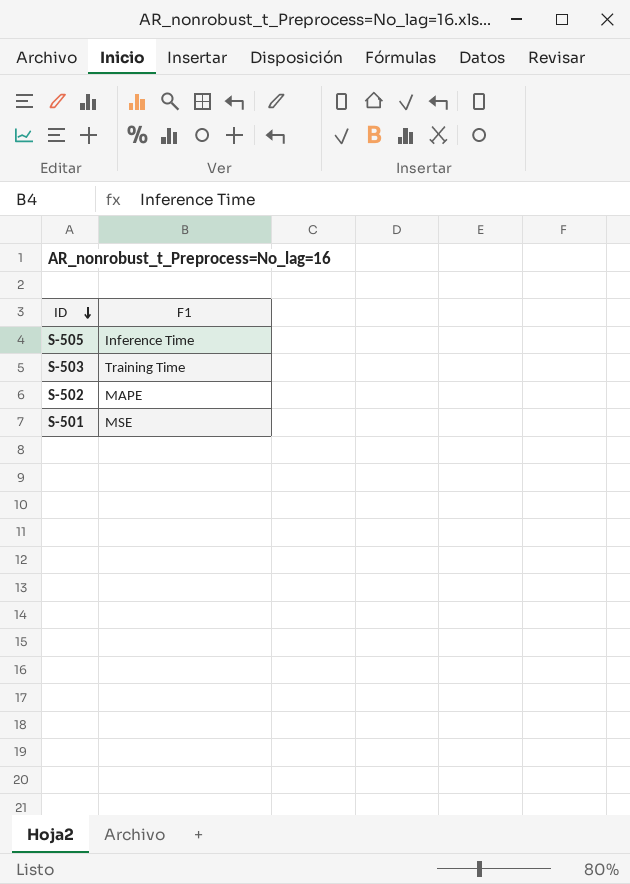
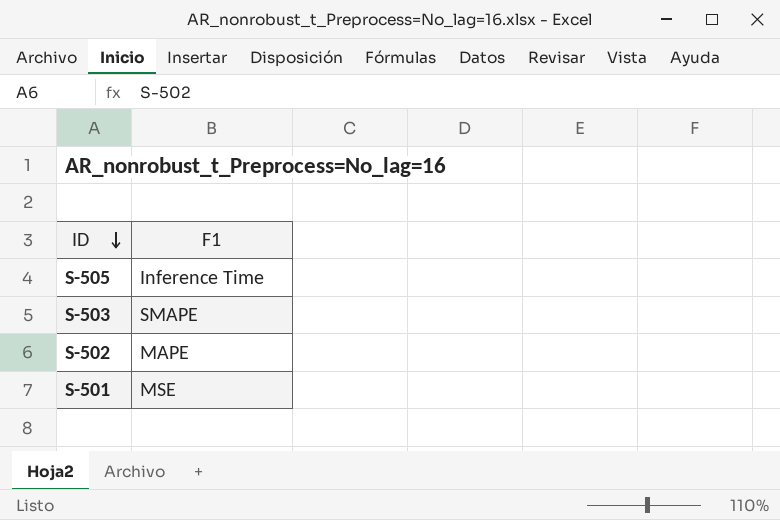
S-503 | F1: Training Time -> SMAPE

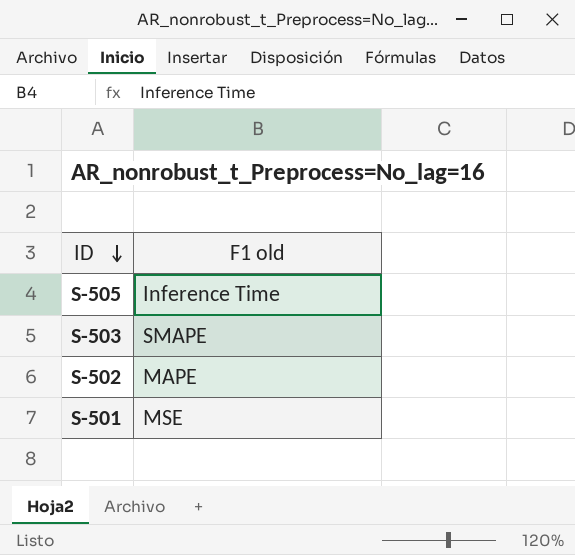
column name: F1 -> F1 old

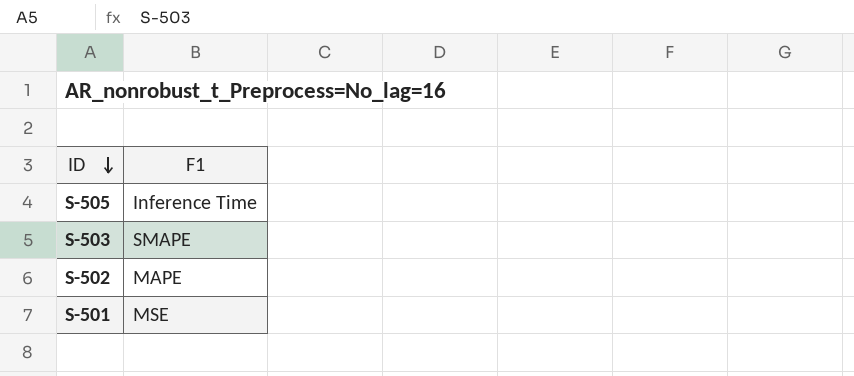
column name: F1 old -> F1

